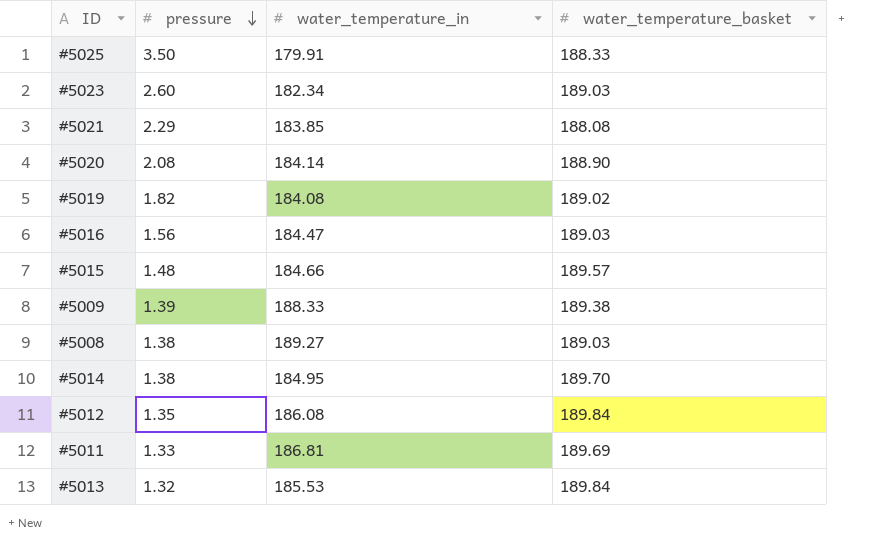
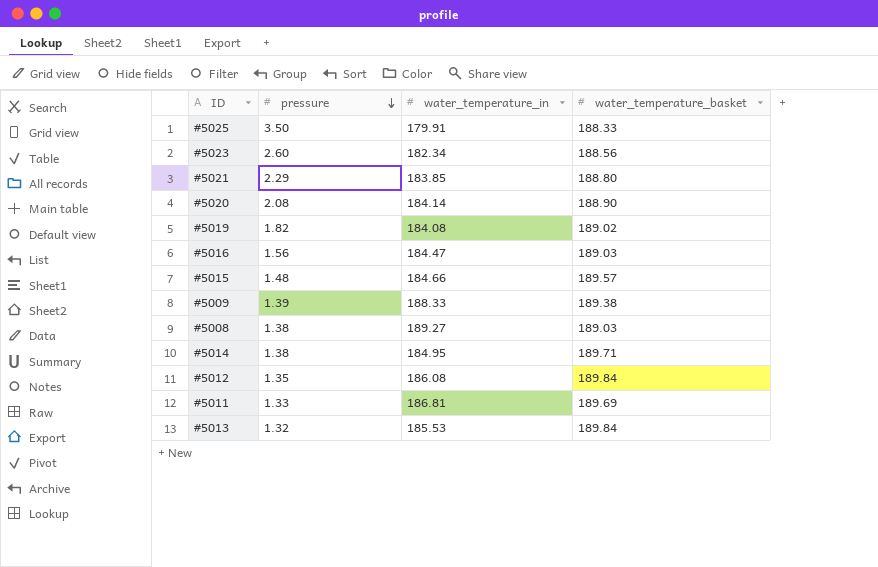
#5023 | water_temperature_basket: 189.03 -> 188.56
#5021 | water_temperature_basket: 188.08 -> 188.80
#5014 | water_temperature_basket: 189.70 -> 189.71

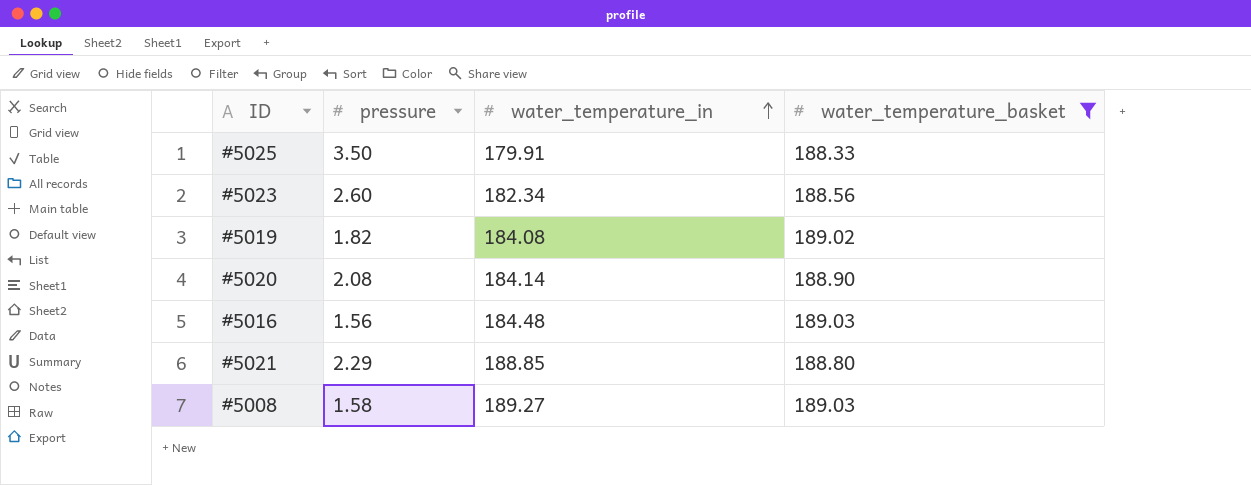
filter: none -> water_temperature_basket <= 189.03
row order: pressure descending -> water_temperature_in ascending
#5016 | water_temperature_in: 184.47 -> 184.48
#5021 | water_temperature_in: 183.85 -> 188.85
#5008 | pressure: 1.38 -> 1.58

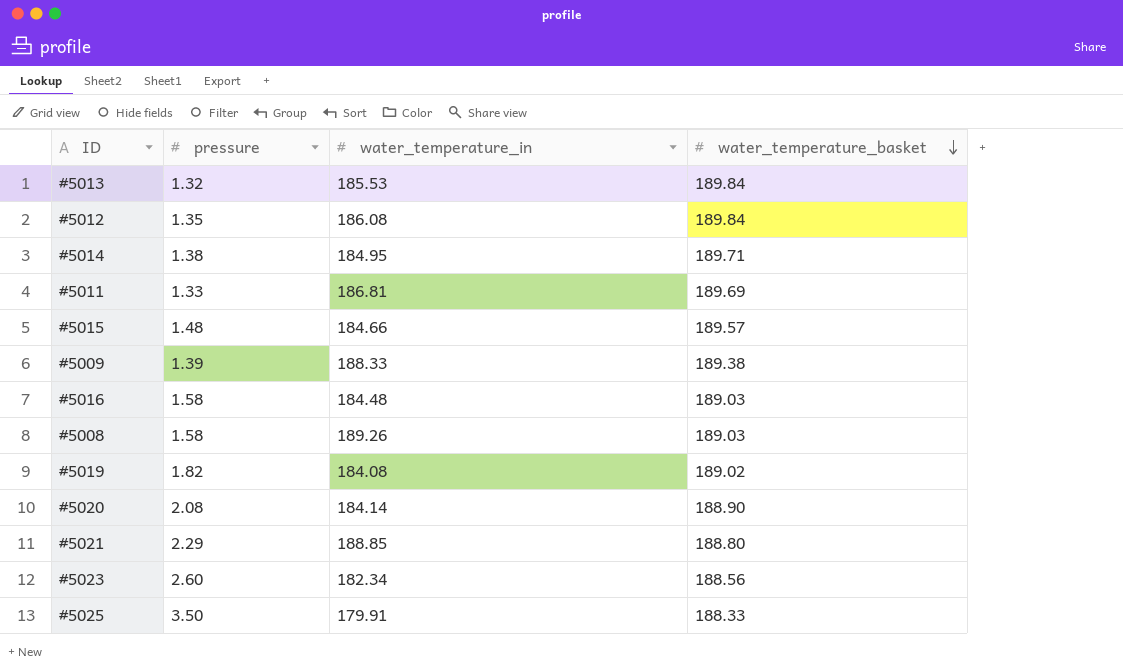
filter: water_temperature_basket <= 189.03 -> none
row order: water_temperature_in ascending -> water_temperature_basket descending
#5016 | pressure: 1.56 -> 1.58
#5008 | water_temperature_in: 189.27 -> 189.26

